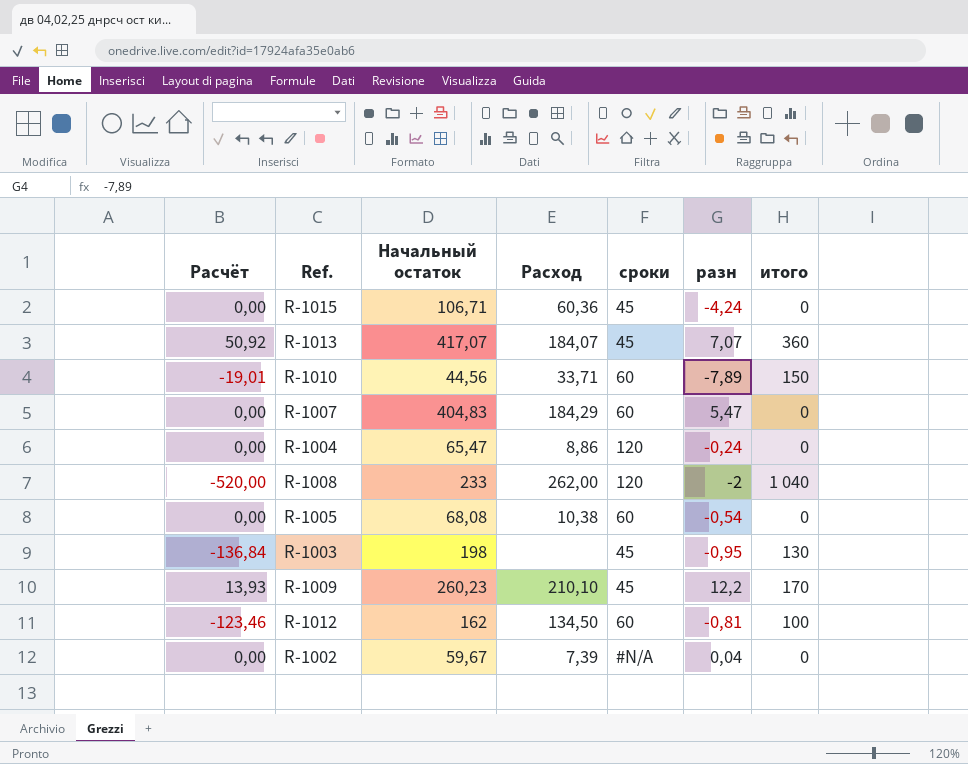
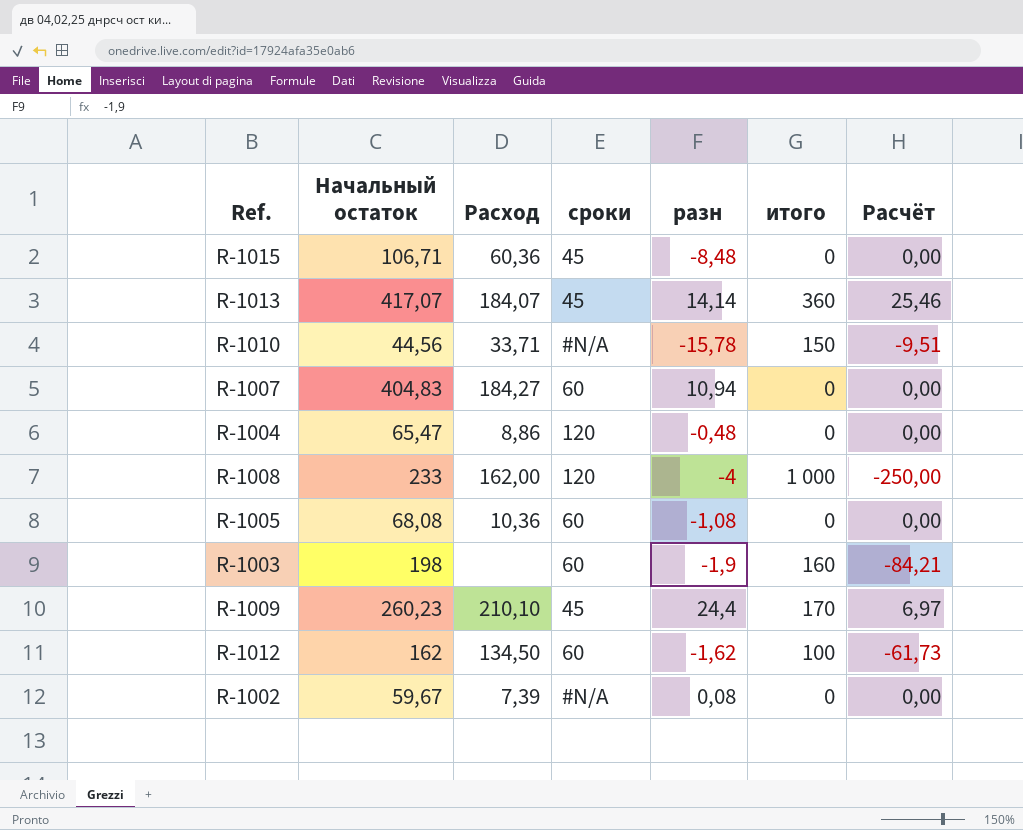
column Расчёт | position: 1 -> 7
R-1015 | разн: -4,24 -> -8,48
R-1013 | разн: 7,07 -> 14,14
R-1013 | Расчёт: 50,92 -> 25,46
R-1010 | сроки: 60 -> #N/A
R-1010 | разн: -7,89 -> -15,78
R-1010 | Расчёт: -19,01 -> -9,51
R-1007 | Расход: 184,29 -> 184,27
R-1007 | разн: 5,47 -> 10,94
R-1004 | разн: -0,24 -> -0,48
R-1008 | Расход: 262,00 -> 162,00
R-1008 | разн: -2 -> -4
R-1008 | итого: 1 040 -> 1 000
R-1008 | Расчёт: -520,00 -> -250,00
R-1005 | Расход: 10,38 -> 10,36
R-1005 | разн: -0,54 -> -1,08
R-1003 | сроки: 45 -> 60
R-1003 | разн: -0,95 -> -1,9
R-1003 | итого: 130 -> 160
R-1003 | Расчёт: -136,84 -> -84,21
R-1009 | разн: 12,2 -> 24,4
R-1009 | Расчёт: 13,93 -> 6,97
R-1012 | разн: -0,81 -> -1,62
R-1012 | Расчёт: -123,46 -> -61,73
R-1002 | разн: 0,04 -> 0,08

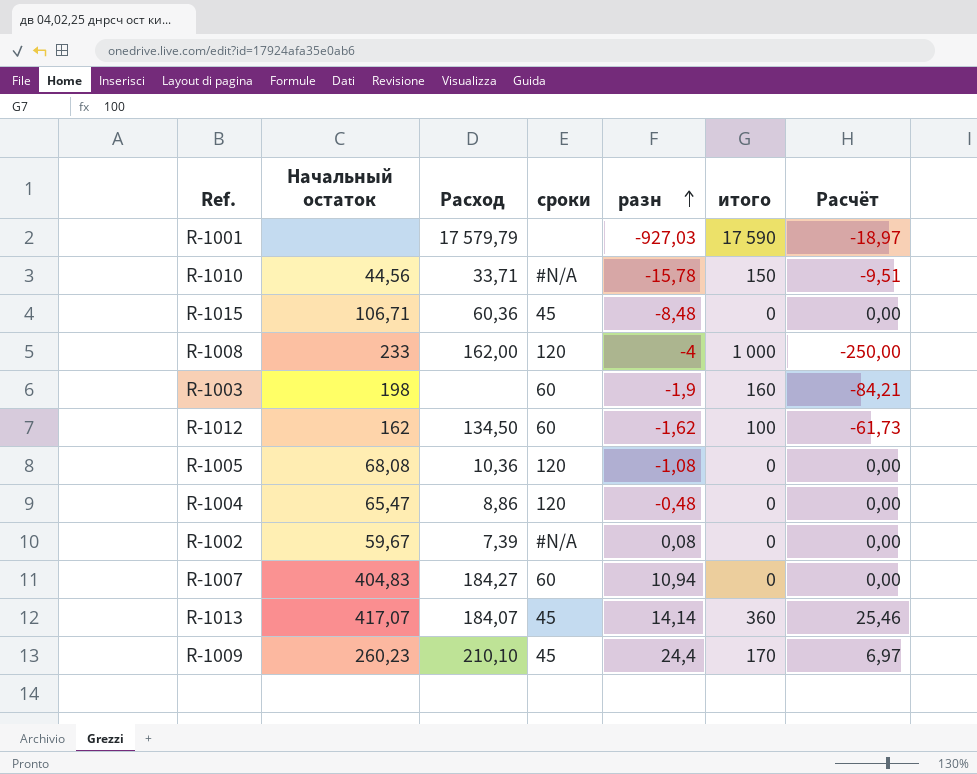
row order: none -> разн ascending
row R-1001: none -> none | 17 579,79 | none | -927,03 | 17 590 | -18,97
R-1005 | сроки: 60 -> 120

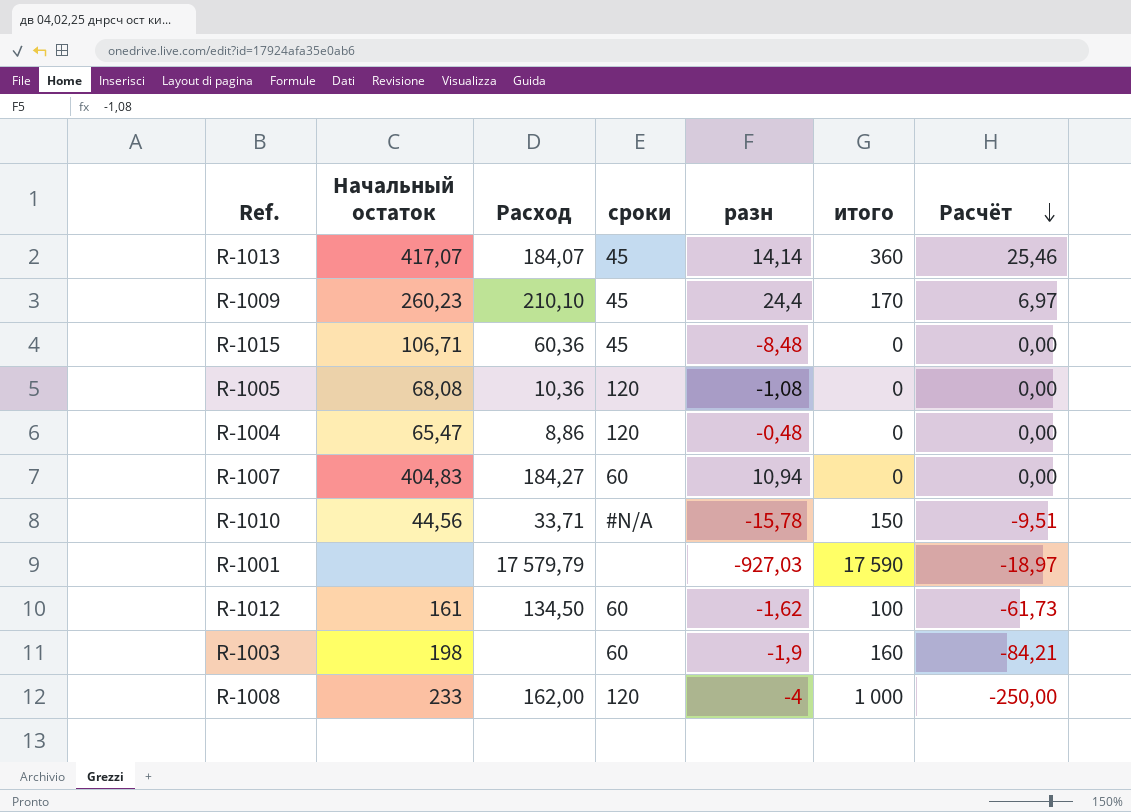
row order: разн ascending -> Расчёт descending
row R-1002: 59,67 | 7,39 | #N/A | 0,08 | 0 | 0,00 -> none
R-1012 | Начальный остаток: 162 -> 161

